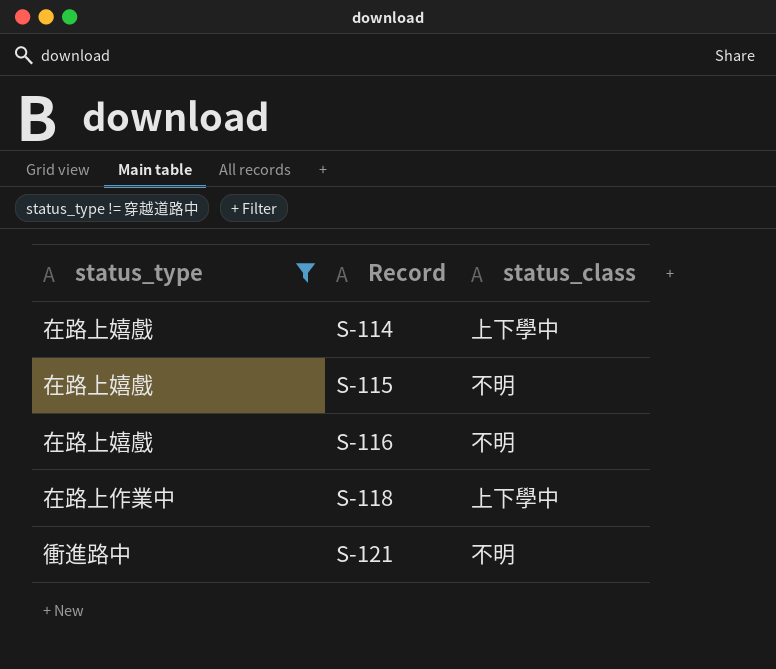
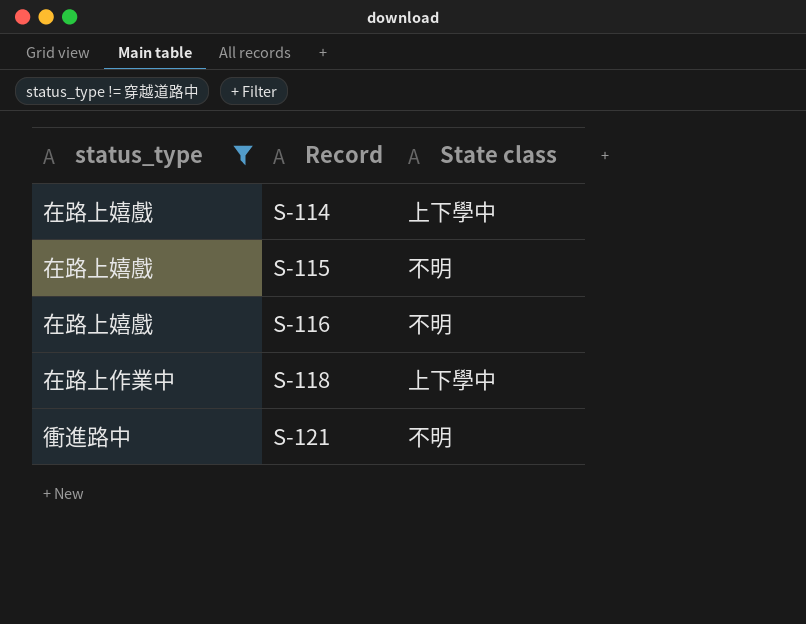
column name: status_class -> State class

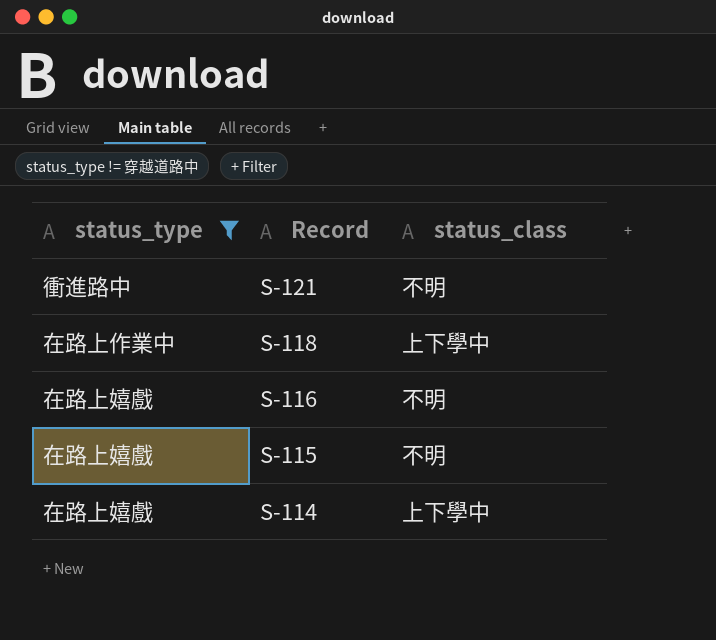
row order: Record ascending -> Record descending
column name: State class -> status_class

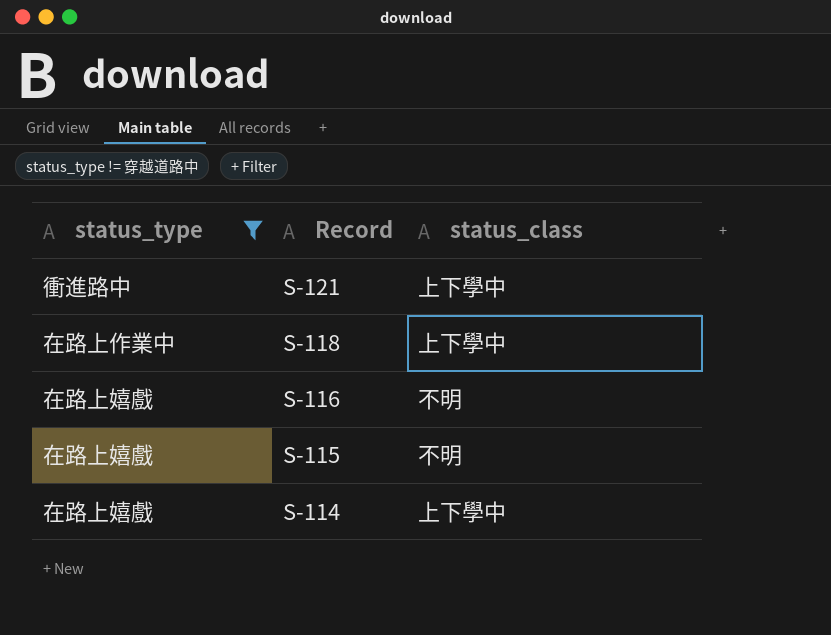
S-121 | status_class: 不明 -> 上下學中

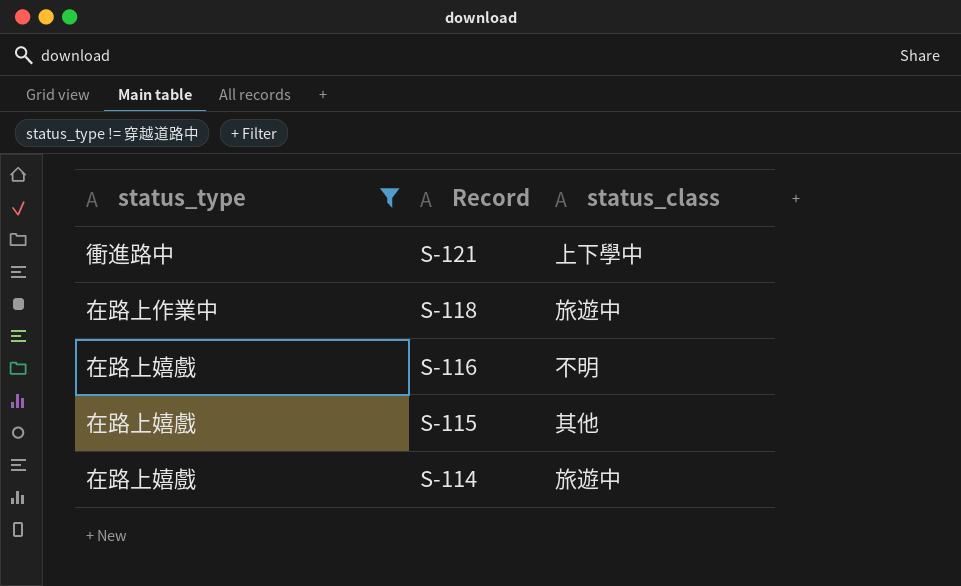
S-118 | status_class: 上下學中 -> 旅遊中
S-115 | status_class: 不明 -> 其他
S-114 | status_class: 上下學中 -> 旅遊中

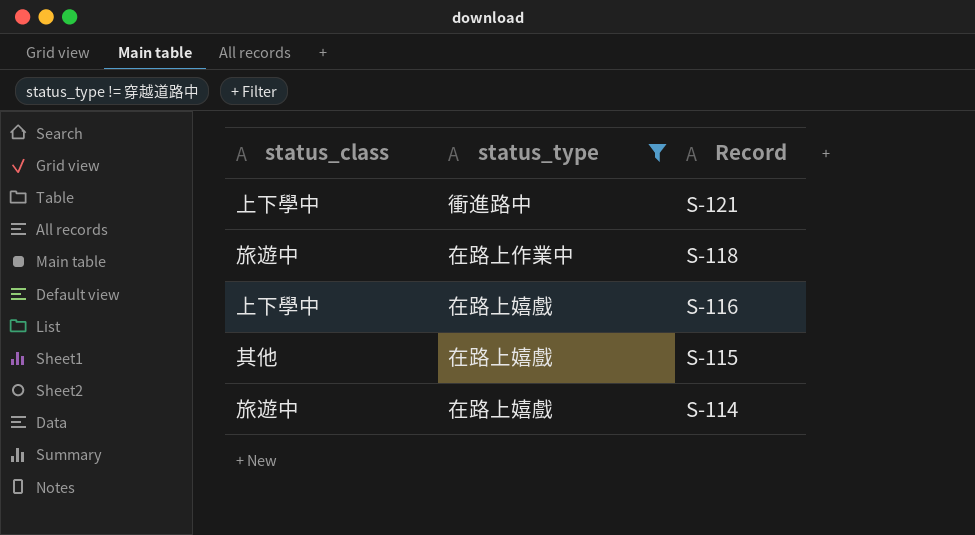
column status_class | position: 3 -> 1
S-116 | status_class: 不明 -> 上下學中

